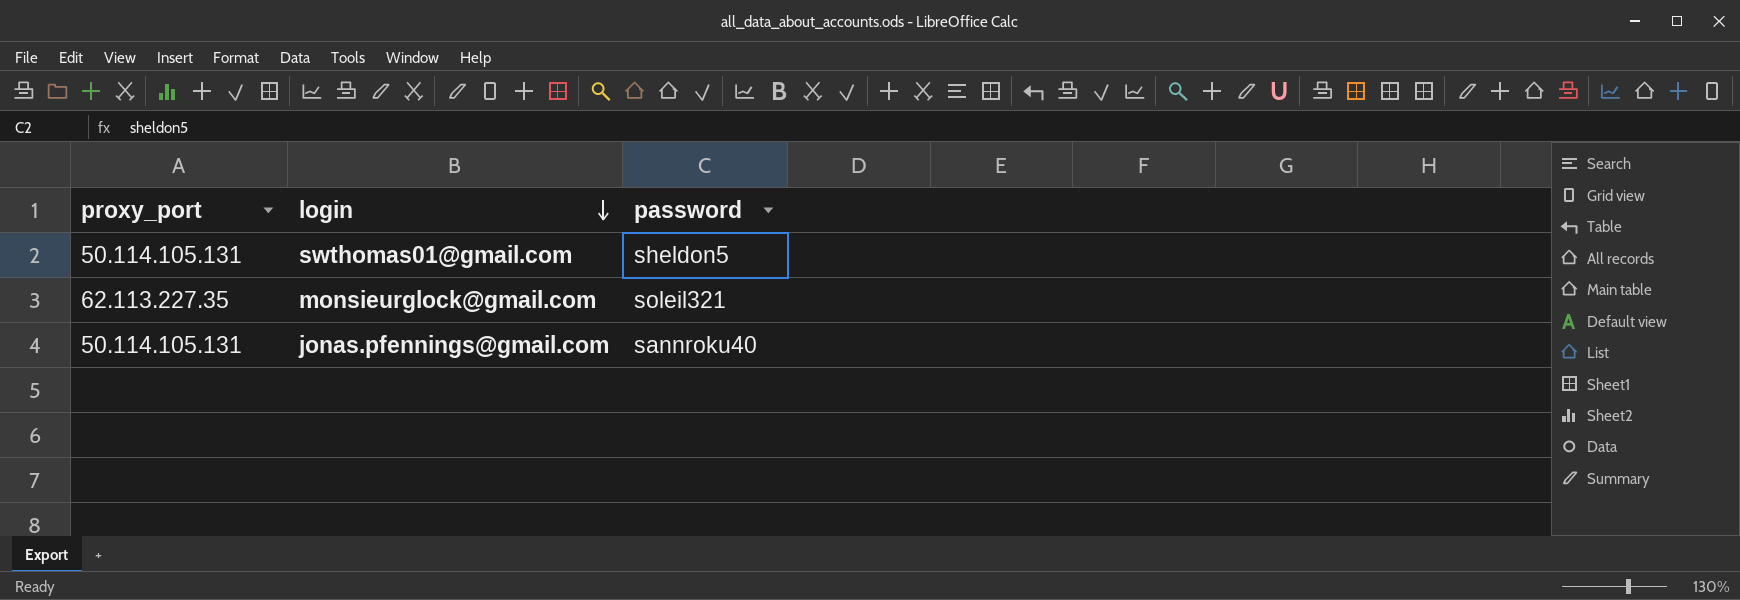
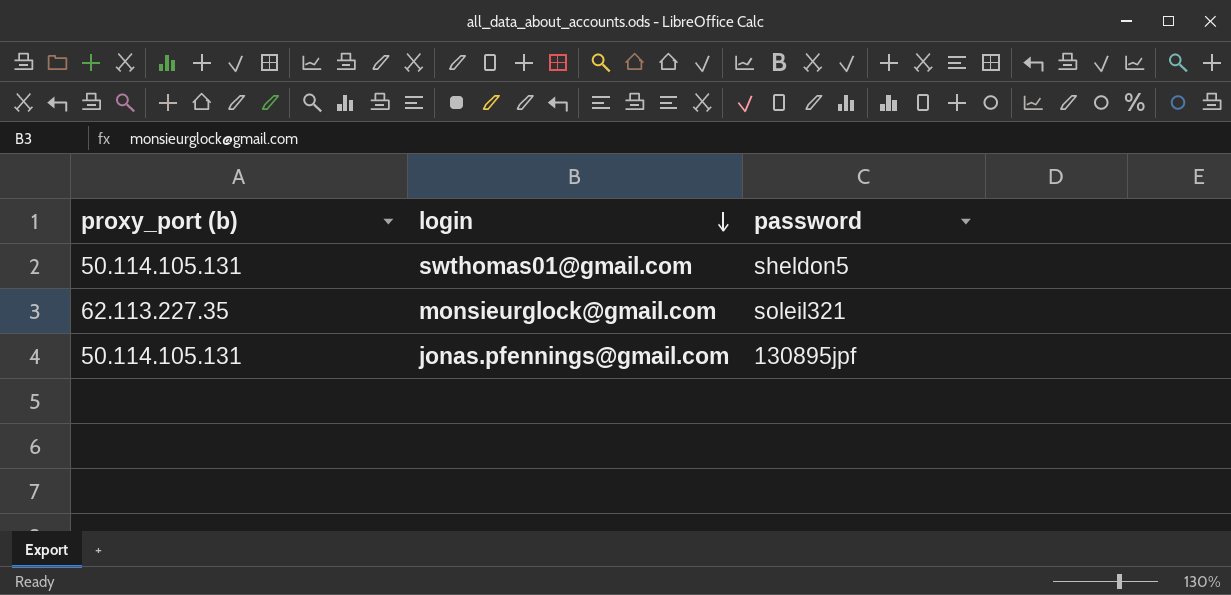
column name: proxy_port -> proxy_port (b)
jonas.pfennings@gmail.com | password: sannroku40 -> 130895jpf

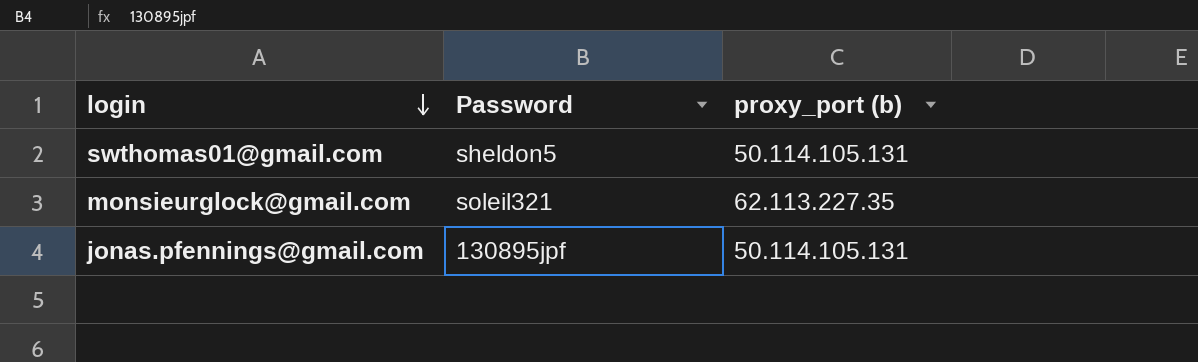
column name: password -> Password
column proxy_port (b) | position: 1 -> 3

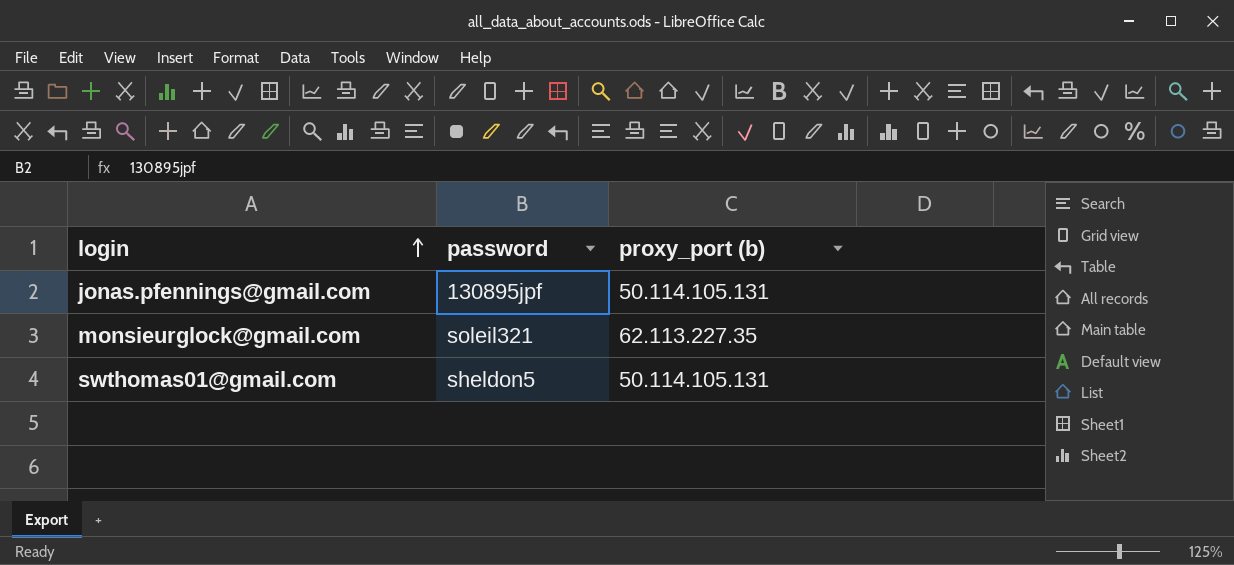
row order: login descending -> login ascending
column name: Password -> password

